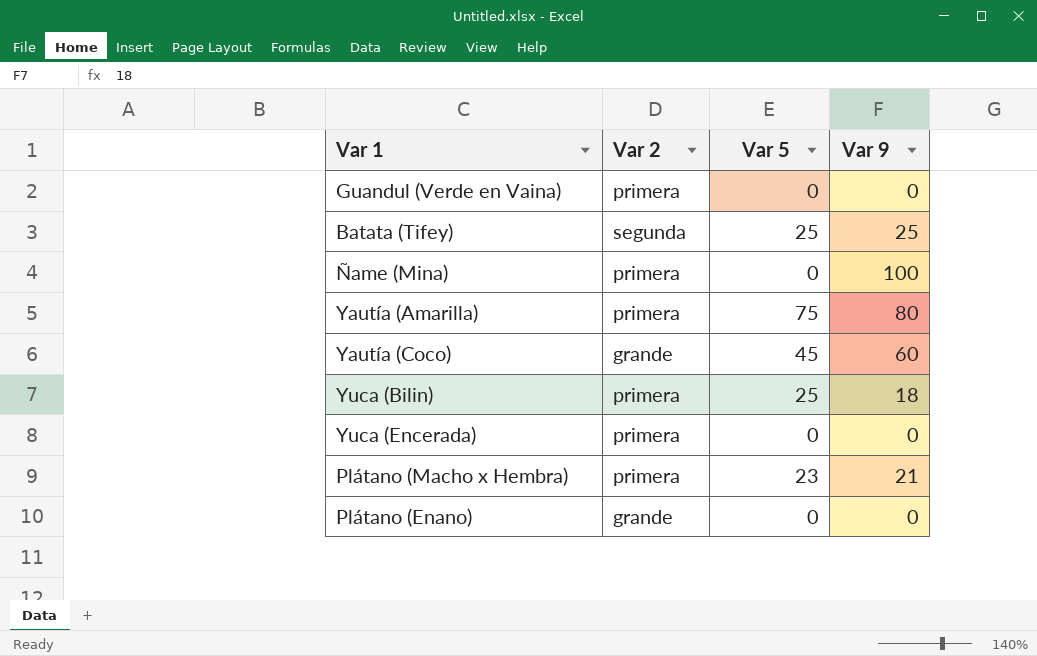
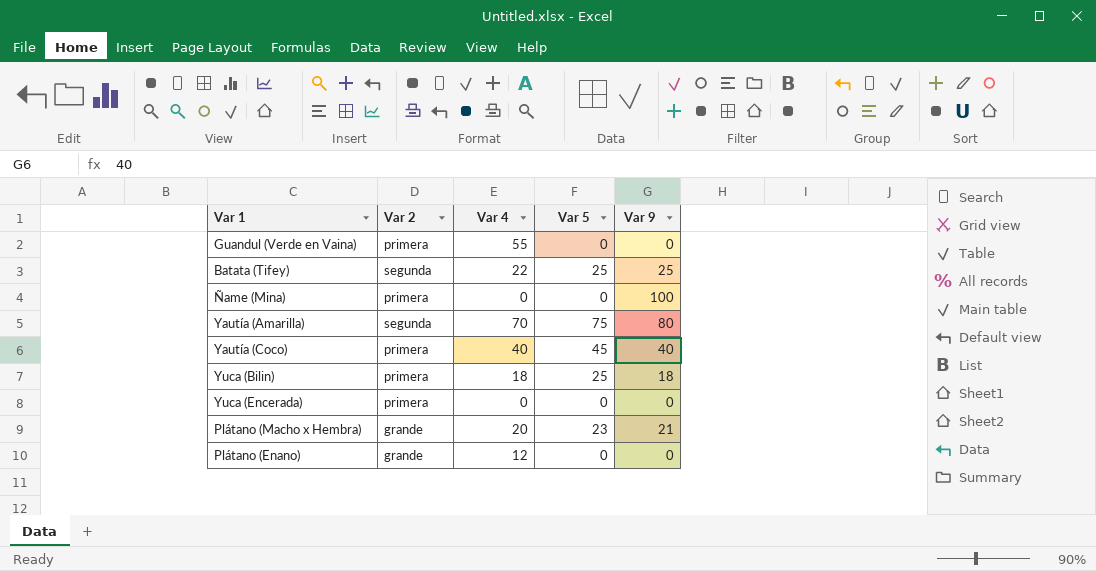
column Var 4 | position: none -> 3
Yautía (Amarilla) | Var 2: primera -> segunda
Yautía (Coco) | Var 2: grande -> primera
Yautía (Coco) | Var 9: 60 -> 40
Plátano (Macho x Hembra) | Var 2: primera -> grande

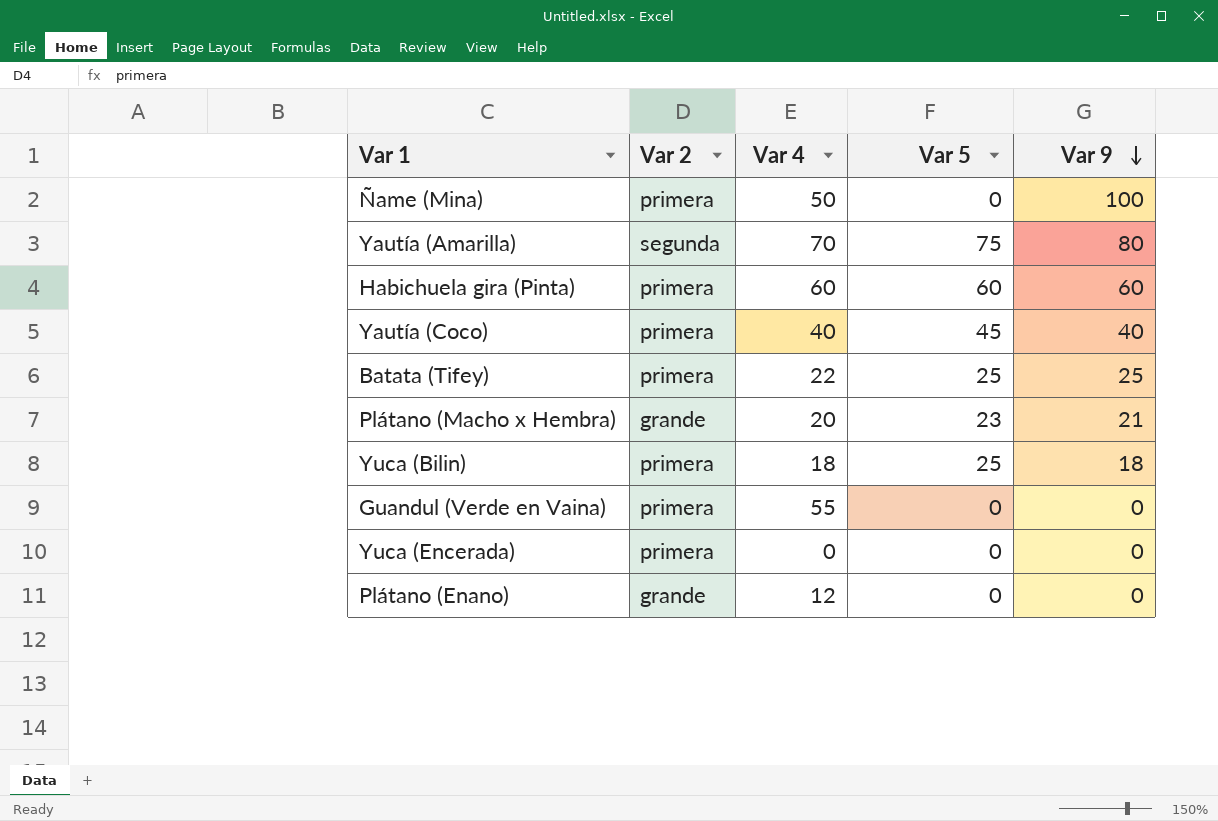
row order: none -> Var 9 descending
Ñame (Mina) | Var 4: 0 -> 50
row Habichuela gira (Pinta): none -> primera | 60 | 60 | 60
Batata (Tifey) | Var 2: segunda -> primera

